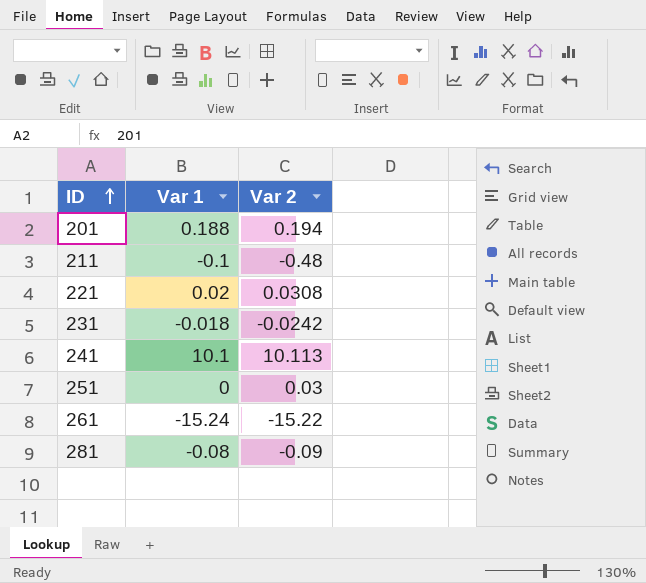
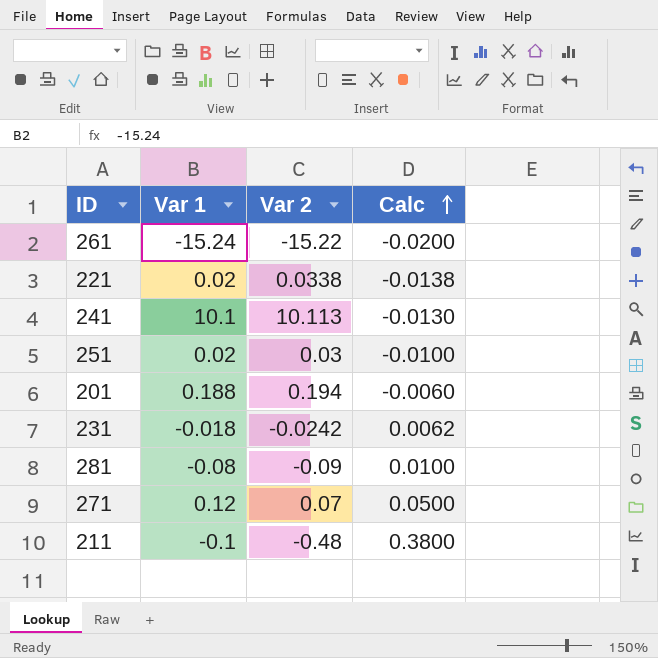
row order: ID ascending -> Calc ascending
column Calc | formula: none -> [Var 1] - [Var 2]
221 | Var 2: 0.0308 -> 0.0338
251 | Var 1: 0 -> 0.02
row 271: none -> 0.12 | 0.07 | 0.0500

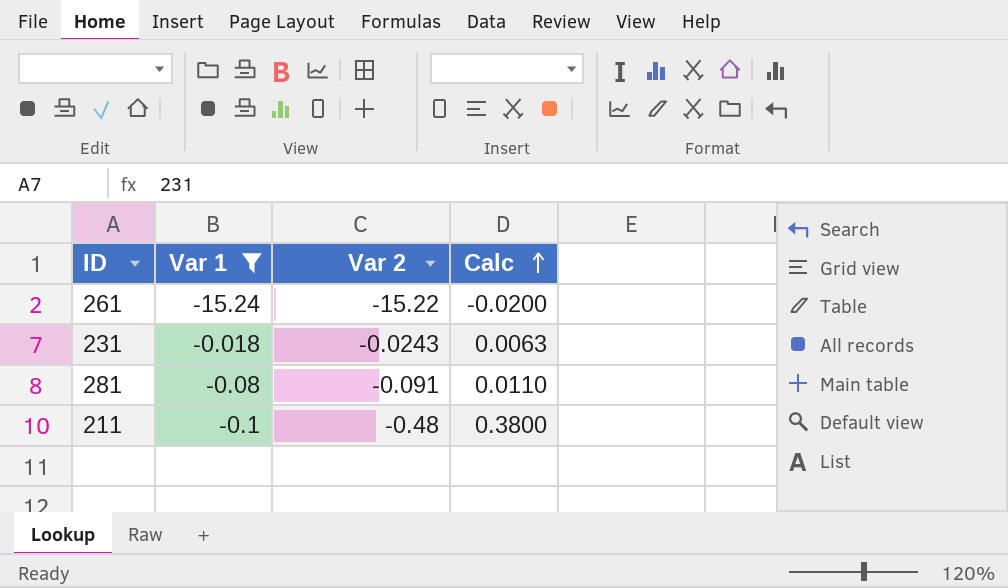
filter: none -> Var 1 <= -0.018
231 | Var 2: -0.0242 -> -0.0243
231 | Calc: 0.0062 -> 0.0063
281 | Var 2: -0.09 -> -0.091
281 | Calc: 0.0100 -> 0.0110

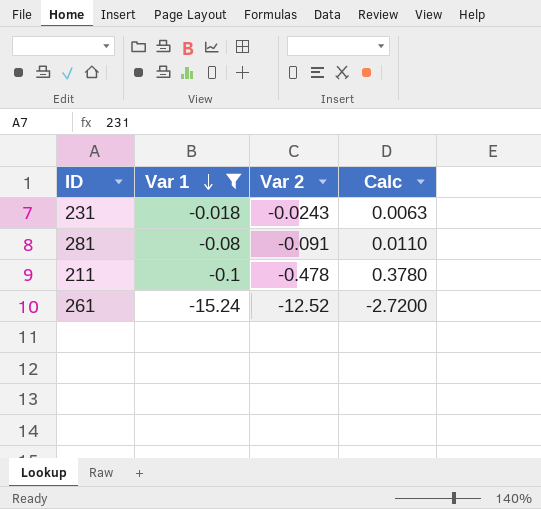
row order: Calc ascending -> Var 1 descending
211 | Var 2: -0.48 -> -0.478
211 | Calc: 0.3800 -> 0.3780
261 | Var 2: -15.22 -> -12.52
261 | Calc: -0.0200 -> -2.7200

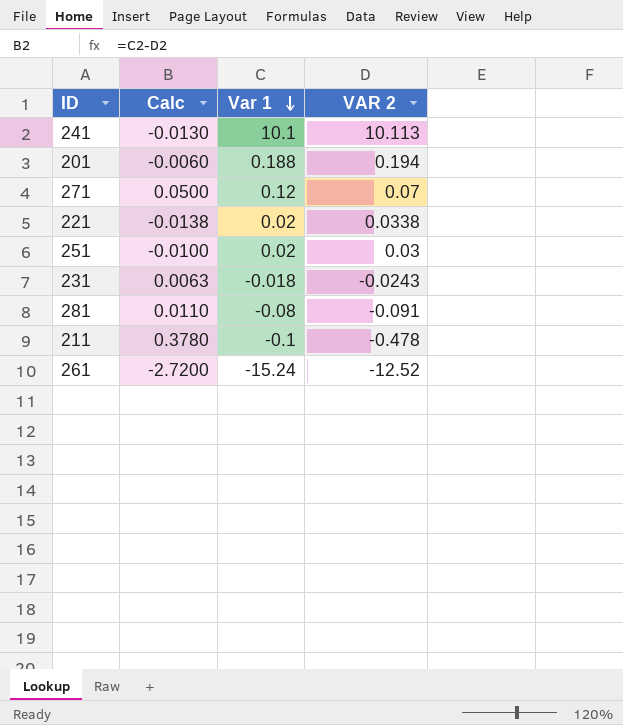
filter: Var 1 <= -0.018 -> none
column Calc | position: 4 -> 2
column name: Var 2 -> VAR 2

